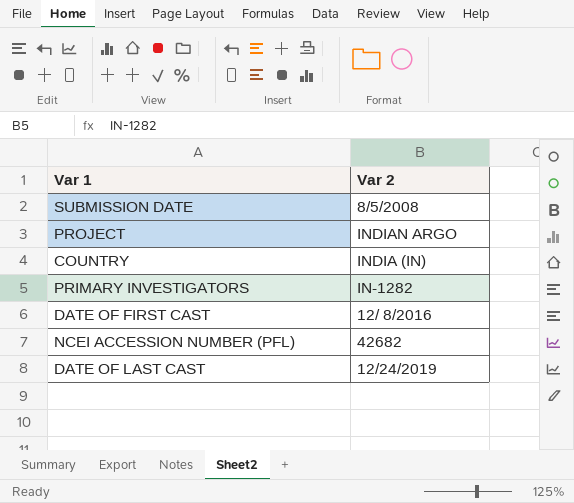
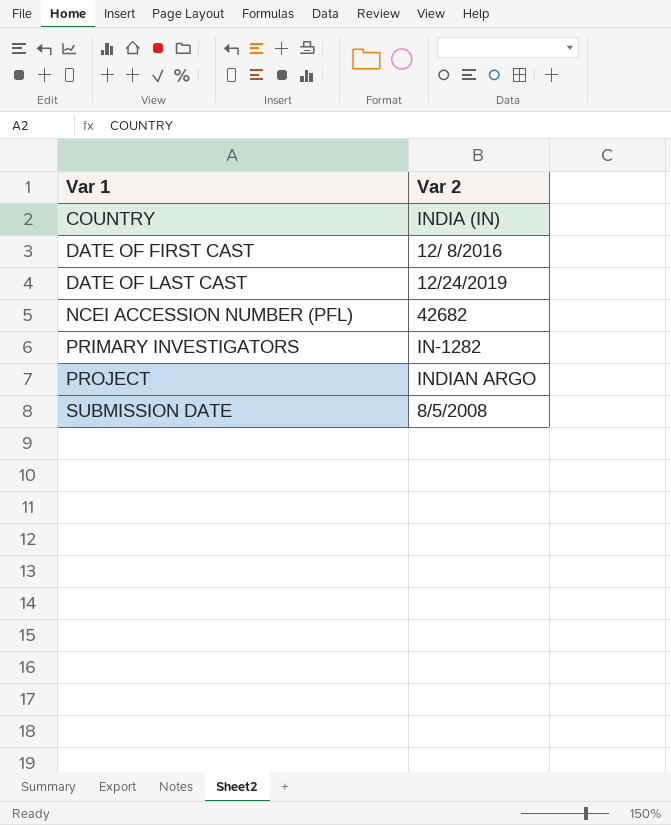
row order: none -> Var 1 ascending

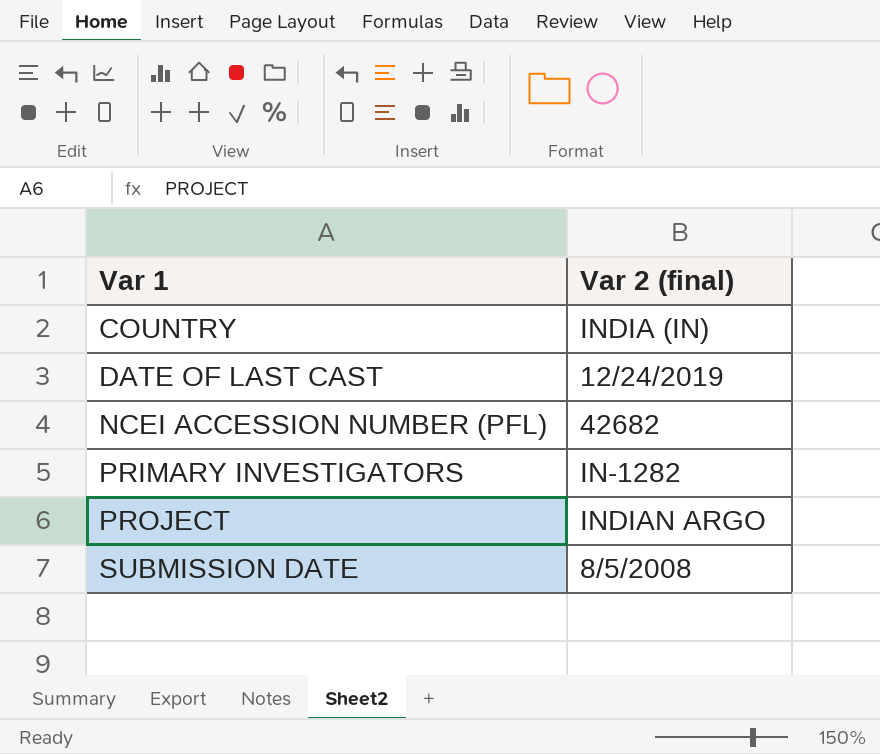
column name: Var 2 -> Var 2 (final)
row DATE OF FIRST CAST: 12/ 8/2016 -> none

